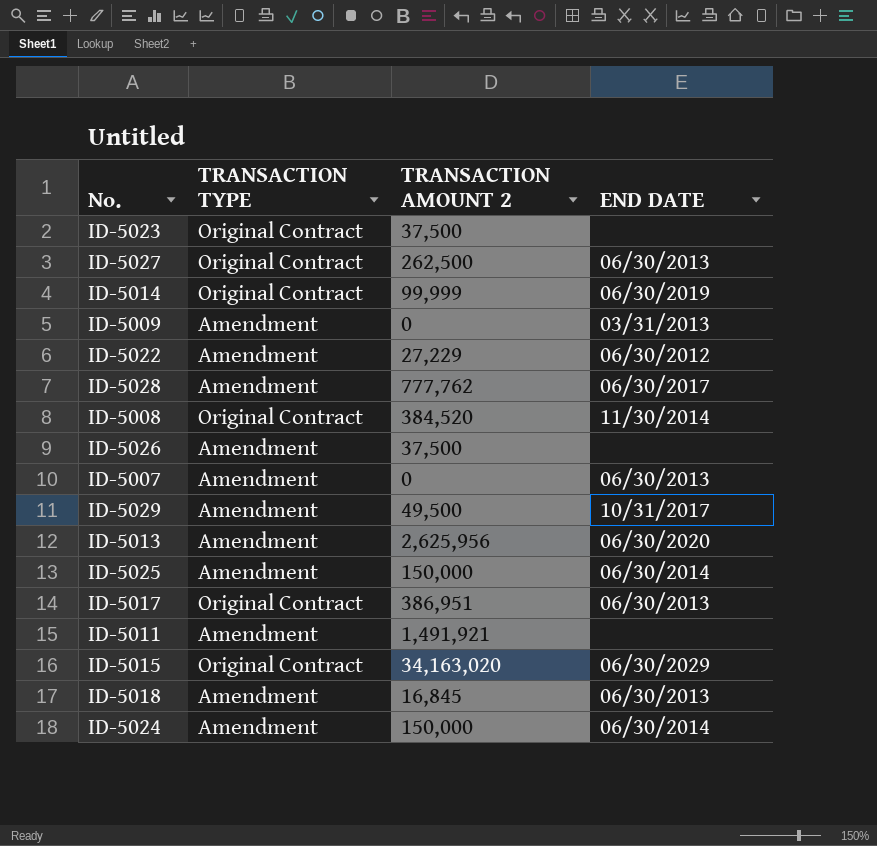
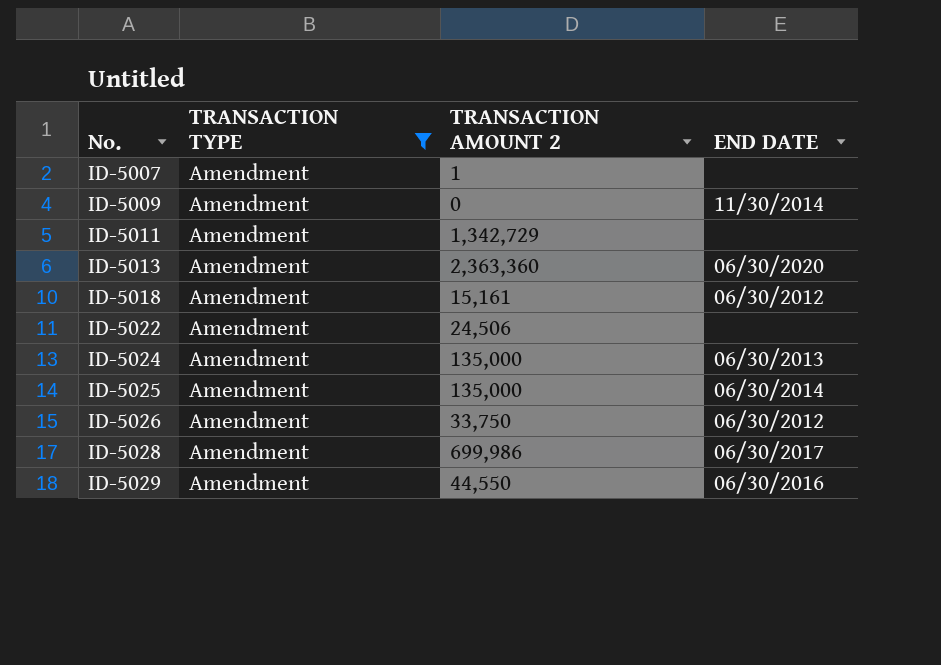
filter: none -> TRANSACTION TYPE = Amendment
row order: none -> No. ascending
ID-5007 | TRANSACTION AMOUNT 2: 0 -> 1
ID-5007 | END DATE: 06/30/2013 -> none
ID-5009 | END DATE: 03/31/2013 -> 11/30/2014
ID-5011 | TRANSACTION AMOUNT 2: 1,491,921 -> 1,342,729
ID-5013 | TRANSACTION AMOUNT 2: 2,625,956 -> 2,363,360
ID-5018 | TRANSACTION AMOUNT 2: 16,845 -> 15,161
ID-5018 | END DATE: 06/30/2013 -> 06/30/2012
ID-5022 | TRANSACTION AMOUNT 2: 27,229 -> 24,506
ID-5022 | END DATE: 06/30/2012 -> none
ID-5024 | TRANSACTION AMOUNT 2: 150,000 -> 135,000
ID-5024 | END DATE: 06/30/2014 -> 06/30/2013
ID-5025 | TRANSACTION AMOUNT 2: 150,000 -> 135,000
ID-5026 | TRANSACTION AMOUNT 2: 37,500 -> 33,750
ID-5026 | END DATE: none -> 06/30/2012
ID-5028 | TRANSACTION AMOUNT 2: 777,762 -> 699,986
ID-5029 | TRANSACTION AMOUNT 2: 49,500 -> 44,550
ID-5029 | END DATE: 10/31/2017 -> 06/30/2016

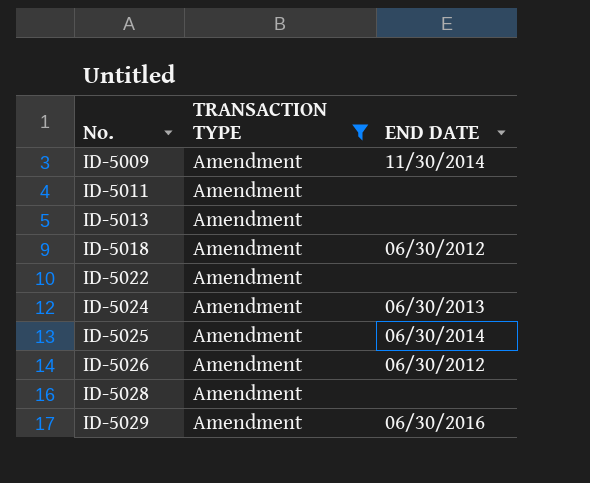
column TRANSACTION AMOUNT 2 | position: 3 -> none
row ID-5007: Amendment | 1 | none -> none
ID-5013 | END DATE: 06/30/2020 -> none
ID-5028 | END DATE: 06/30/2017 -> none

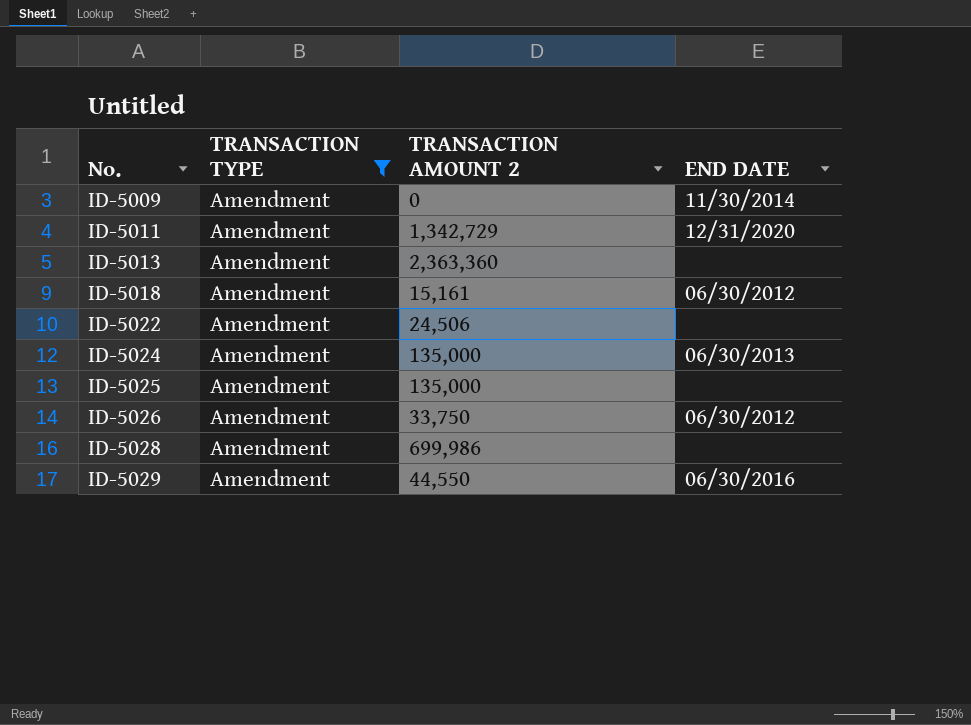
column TRANSACTION AMOUNT 2 | position: none -> 3
ID-5011 | END DATE: none -> 12/31/2020
ID-5025 | END DATE: 06/30/2014 -> none

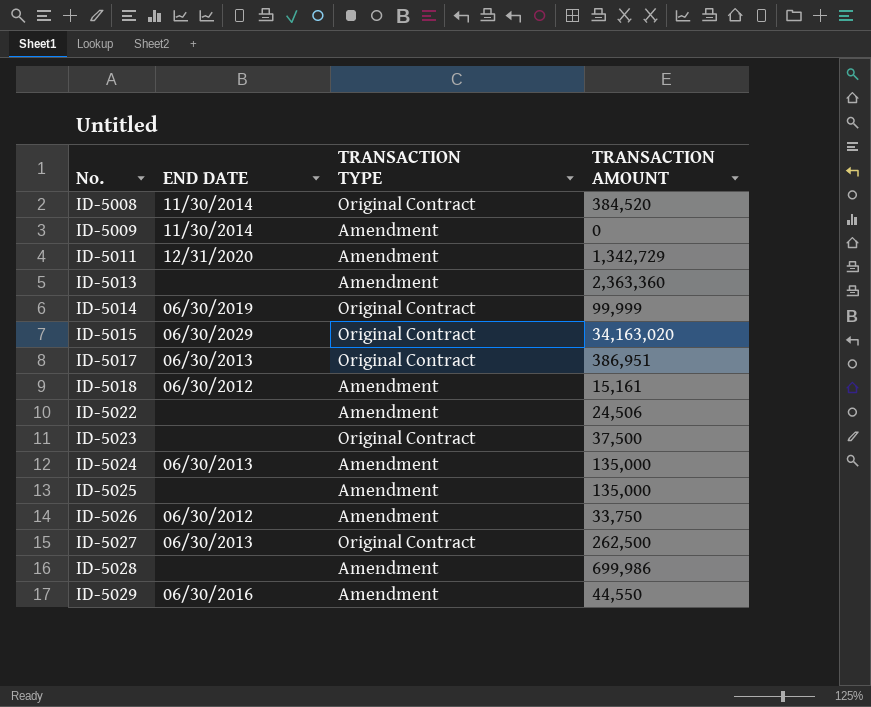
filter: TRANSACTION TYPE = Amendment -> none
column END DATE | position: 4 -> 2
column name: TRANSACTION AMOUNT 2 -> TRANSACTION AMOUNT

